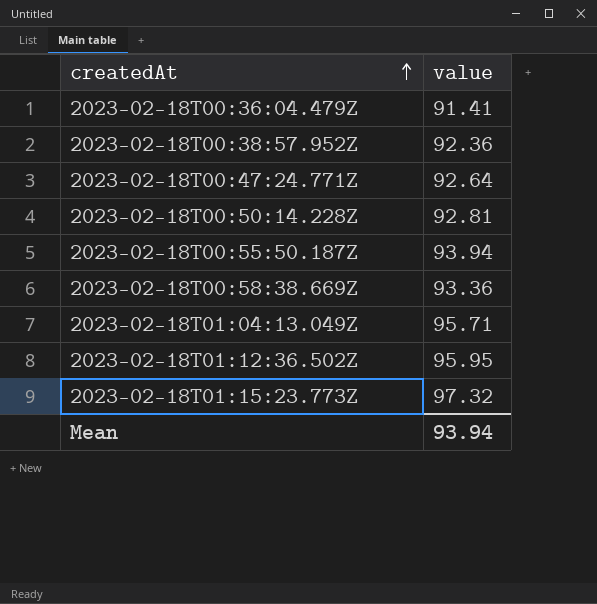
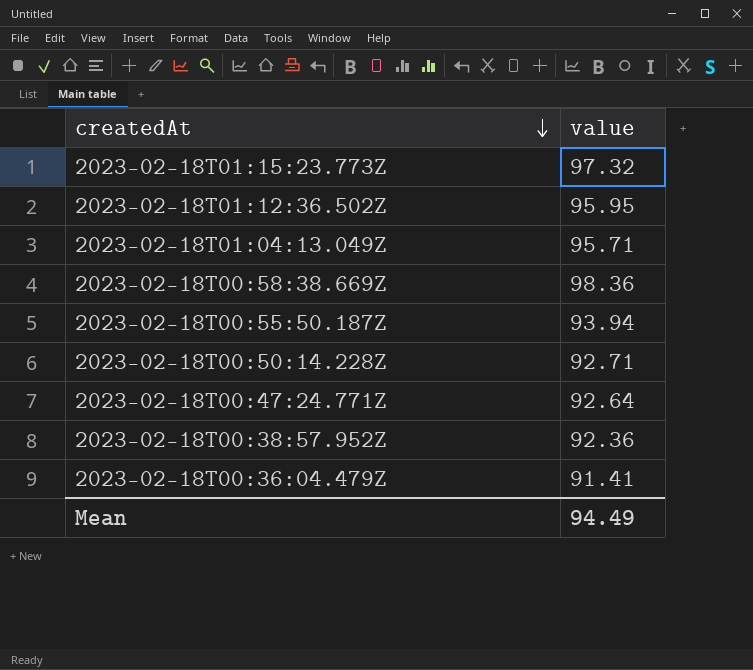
row order: createdAt ascending -> createdAt descending
2023-02-18T00:58:38.669Z | value: 93.36 -> 98.36
2023-02-18T00:50:14.228Z | value: 92.81 -> 92.71
Mean | value: 93.94 -> 94.49

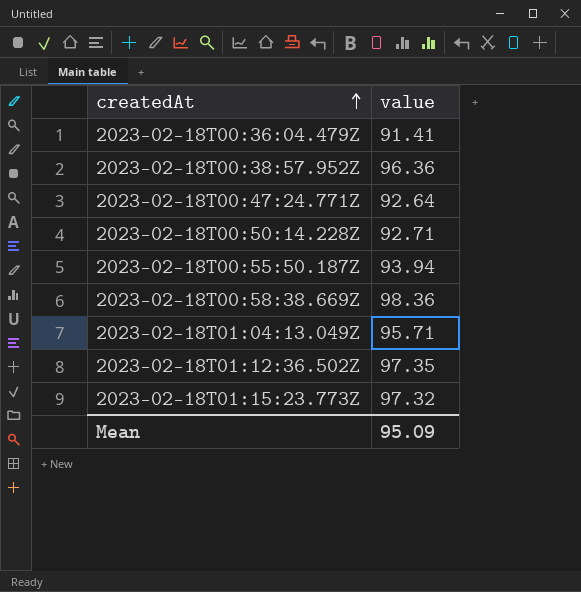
row order: createdAt descending -> createdAt ascending
2023-02-18T00:38:57.952Z | value: 92.36 -> 96.36
2023-02-18T01:12:36.502Z | value: 95.95 -> 97.35
Mean | value: 94.49 -> 95.09

